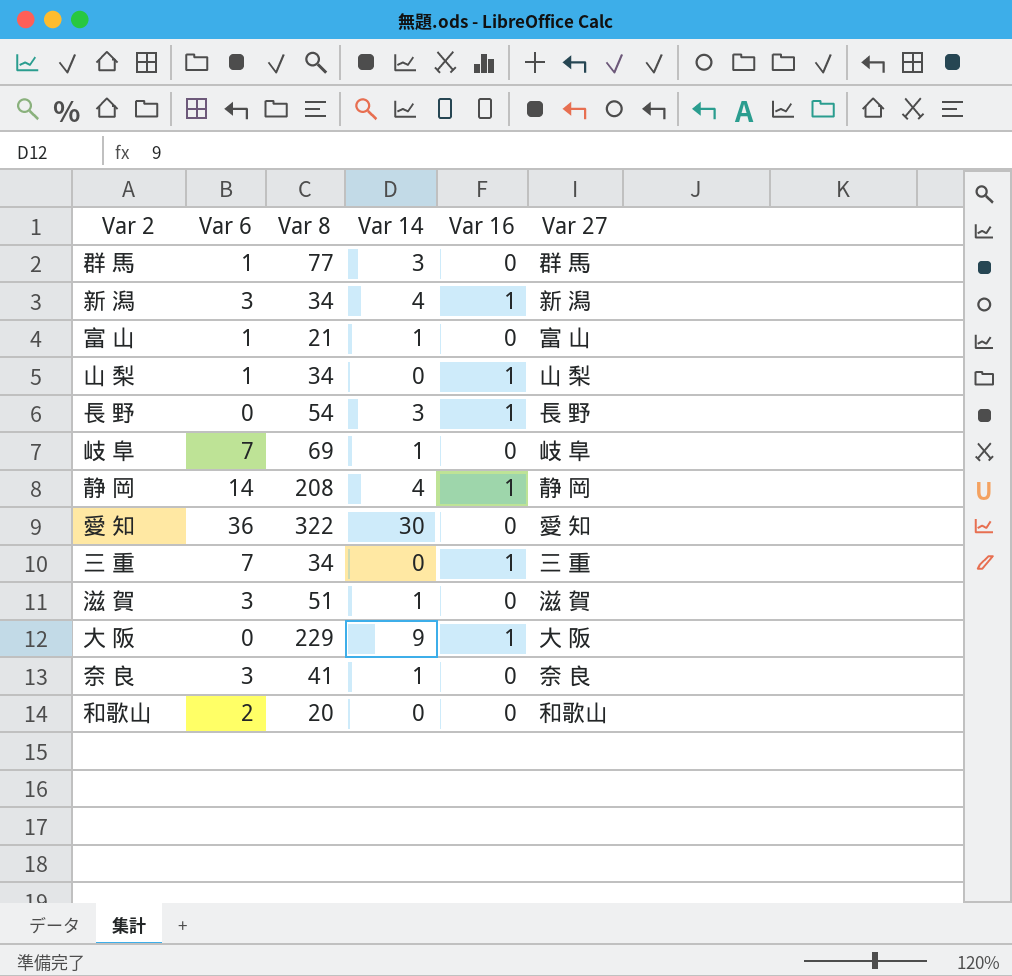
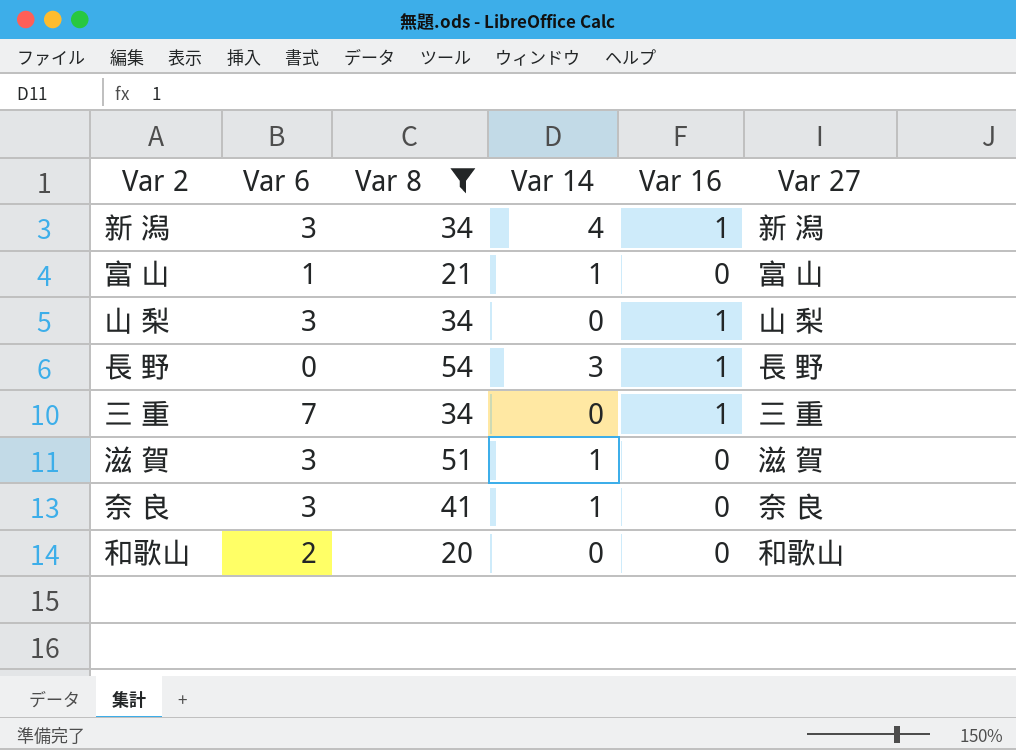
filter: none -> Var 8 <= 54
山 梨 | Var 6: 1 -> 3

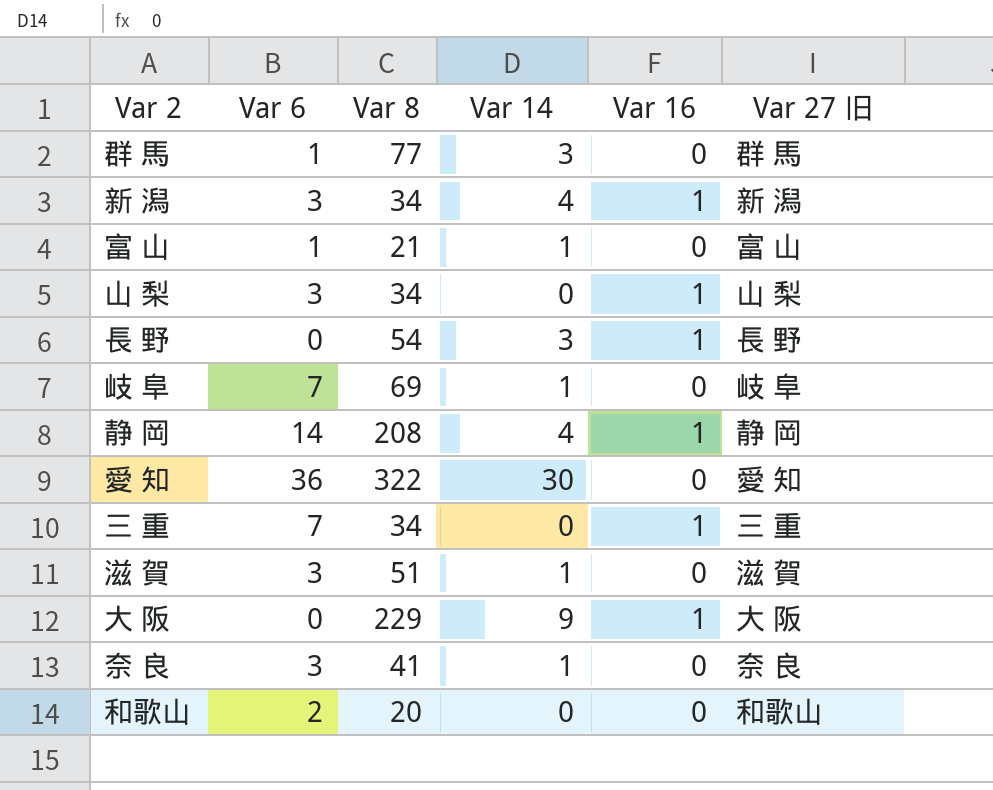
filter: Var 8 <= 54 -> none
column name: Var 27 -> Var 27 旧

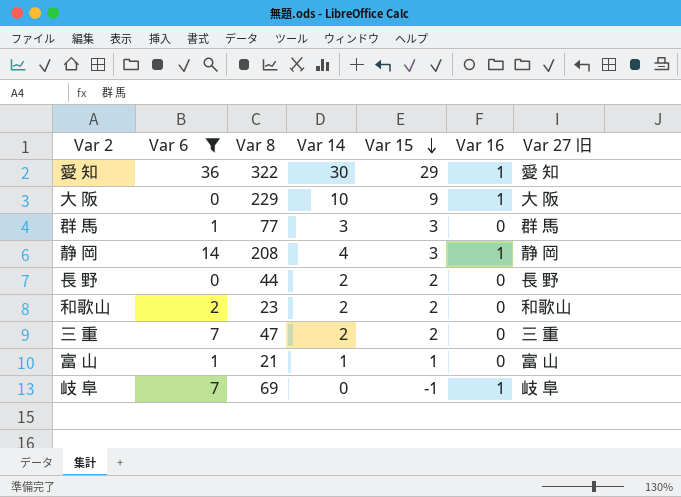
filter: none -> Var 6 != 3
row order: none -> Var 15 descending
column Var 15 | formula: none -> [Var 14] - [Var 16]
愛 知 | Var 16: 0 -> 1
大 阪 | Var 14: 9 -> 10
長 野 | Var 8: 54 -> 44
長 野 | Var 14: 3 -> 2
長 野 | Var 16: 1 -> 0
和歌山 | Var 8: 20 -> 23
和歌山 | Var 14: 0 -> 2
三 重 | Var 8: 34 -> 47
三 重 | Var 14: 0 -> 2
三 重 | Var 16: 1 -> 0
岐 阜 | Var 14: 1 -> 0
岐 阜 | Var 16: 0 -> 1

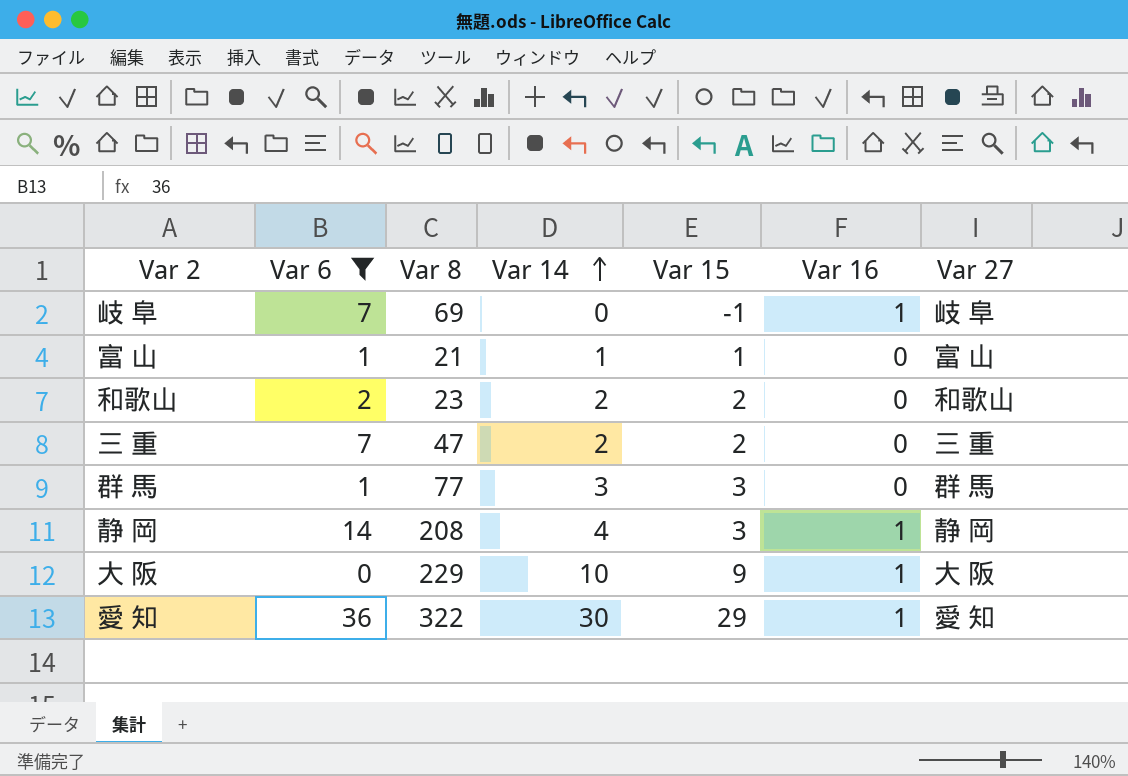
row order: Var 15 descending -> Var 14 ascending
column name: Var 27 旧 -> Var 27
row 長 野: 0 | 44 | 2 | 2 | 0 | 長 野 -> none

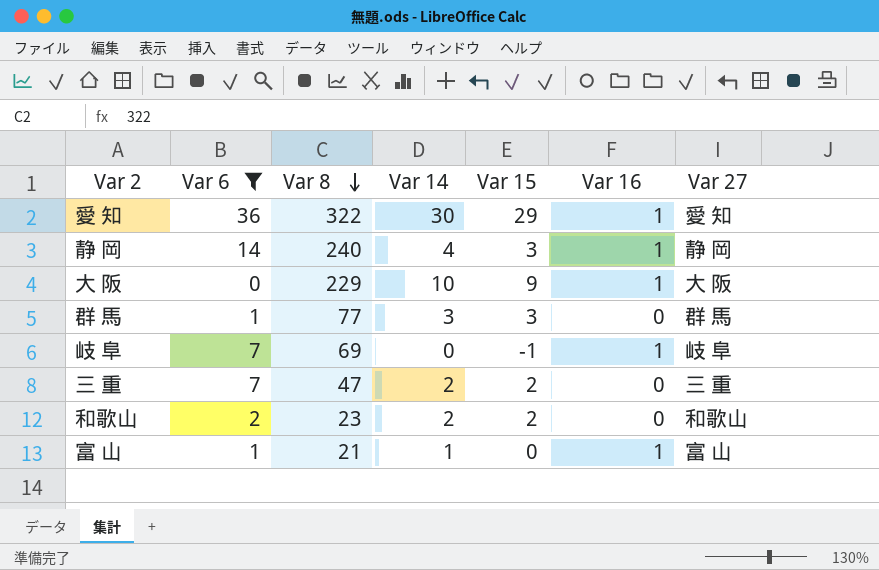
row order: Var 14 ascending -> Var 8 descending
静 岡 | Var 8: 208 -> 240
富 山 | Var 15: 1 -> 0
富 山 | Var 16: 0 -> 1

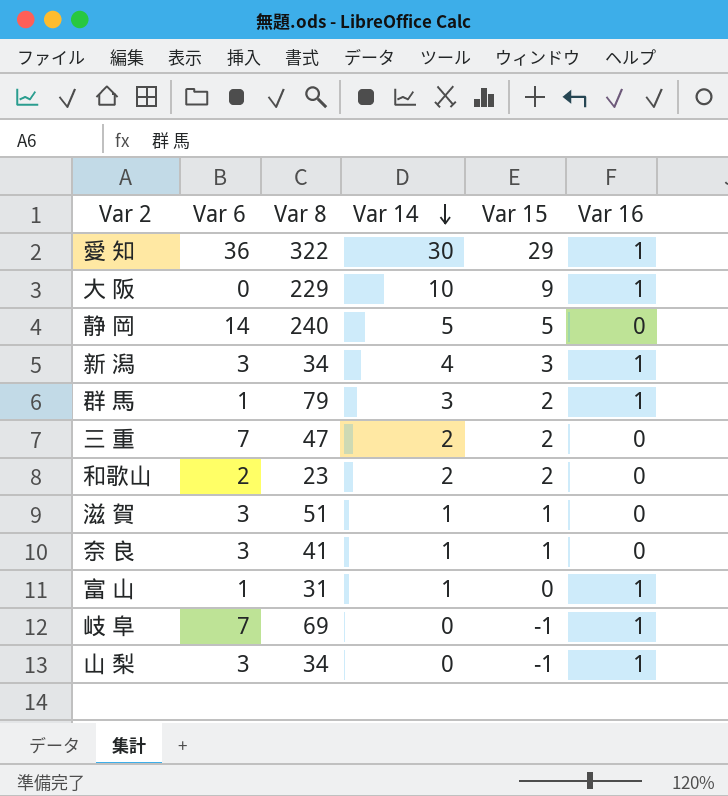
filter: Var 6 != 3 -> none
row order: Var 8 descending -> Var 14 descending
column Var 27 | position: 7 -> none
静 岡 | Var 14: 4 -> 5
静 岡 | Var 15: 3 -> 5
静 岡 | Var 16: 1 -> 0
群 馬 | Var 8: 77 -> 79
群 馬 | Var 15: 3 -> 2
群 馬 | Var 16: 0 -> 1
富 山 | Var 8: 21 -> 31

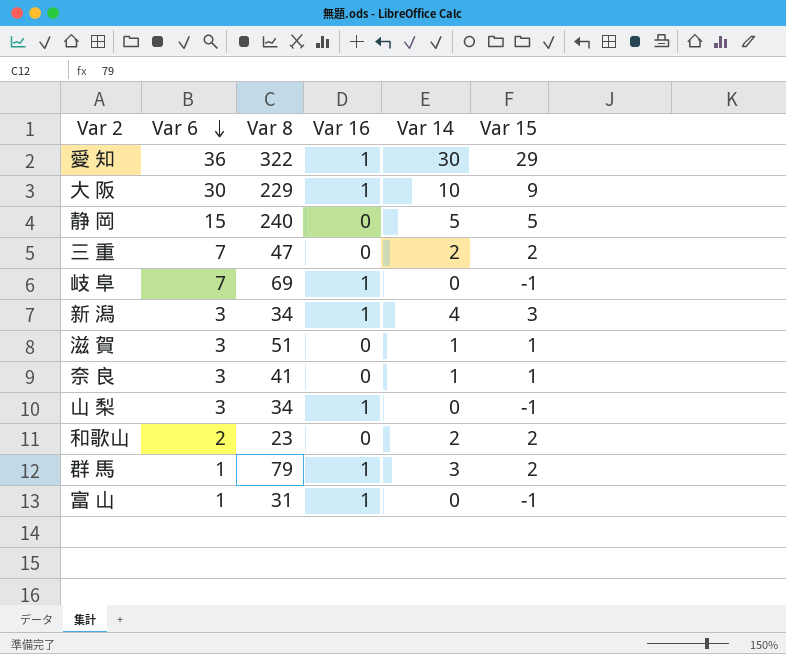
row order: Var 14 descending -> Var 6 descending
column Var 16 | position: 6 -> 4
大 阪 | Var 6: 0 -> 30
静 岡 | Var 6: 14 -> 15
富 山 | Var 14: 1 -> 0
富 山 | Var 15: 0 -> -1

